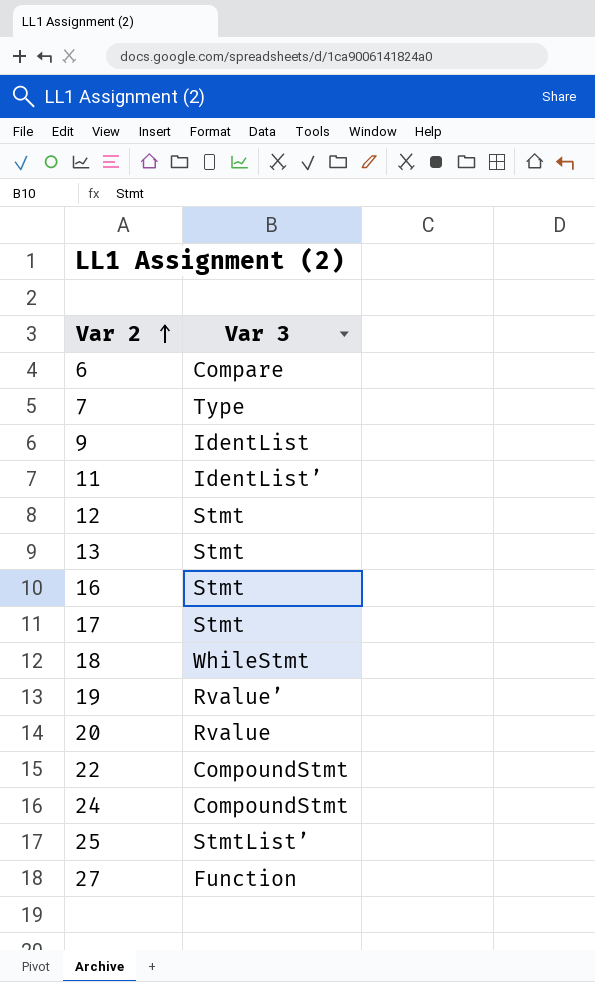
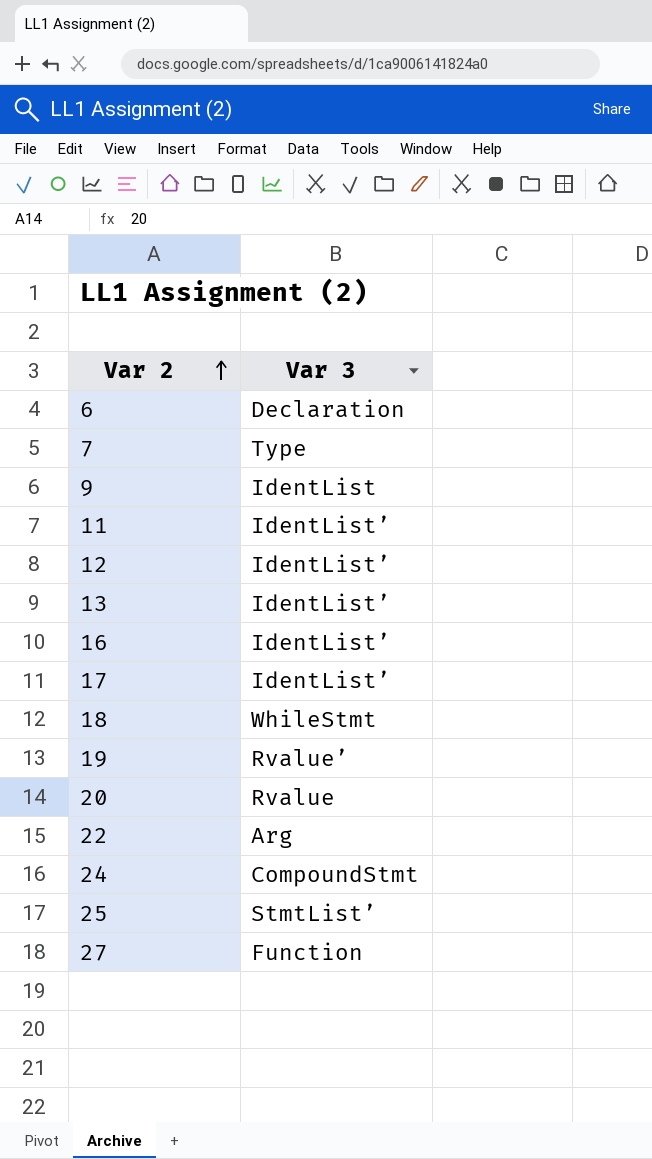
6 | Var 3: Compare -> Declaration
12 | Var 3: Stmt -> IdentList’
13 | Var 3: Stmt -> IdentList’
16 | Var 3: Stmt -> IdentList’
17 | Var 3: Stmt -> IdentList’
22 | Var 3: CompoundStmt -> Arg

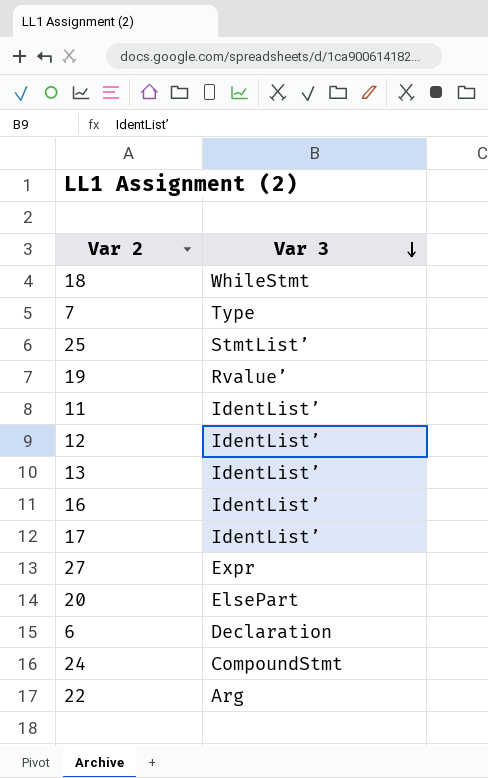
row order: Var 2 ascending -> Var 3 descending
row 9: IdentList -> none
27 | Var 3: Function -> Expr
20 | Var 3: Rvalue -> ElsePart

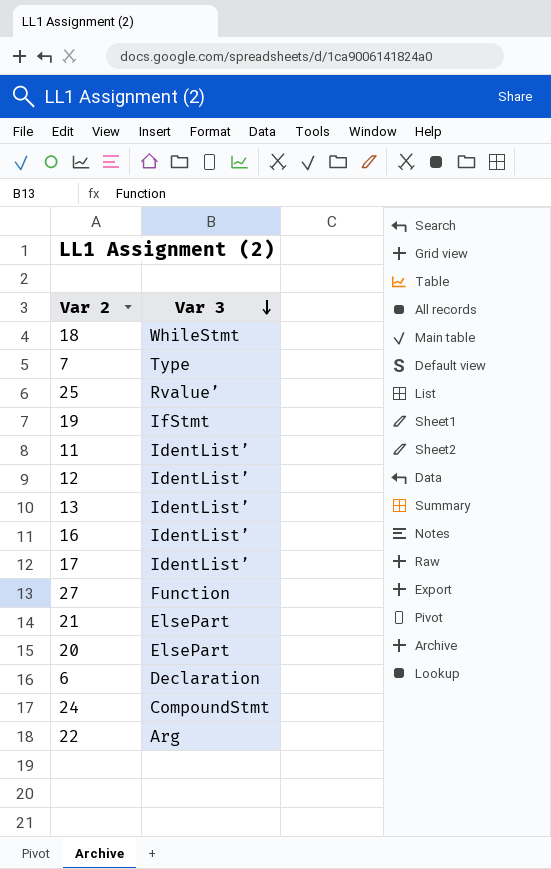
25 | Var 3: StmtList’ -> Rvalue’
19 | Var 3: Rvalue’ -> IfStmt
27 | Var 3: Expr -> Function
row 21: none -> ElsePart

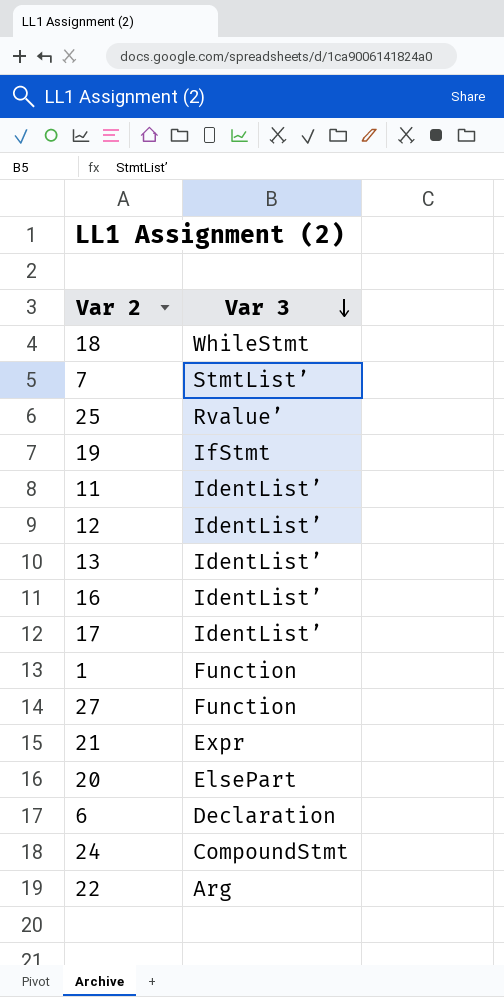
7 | Var 3: Type -> StmtList’
row 1: none -> Function
21 | Var 3: ElsePart -> Expr

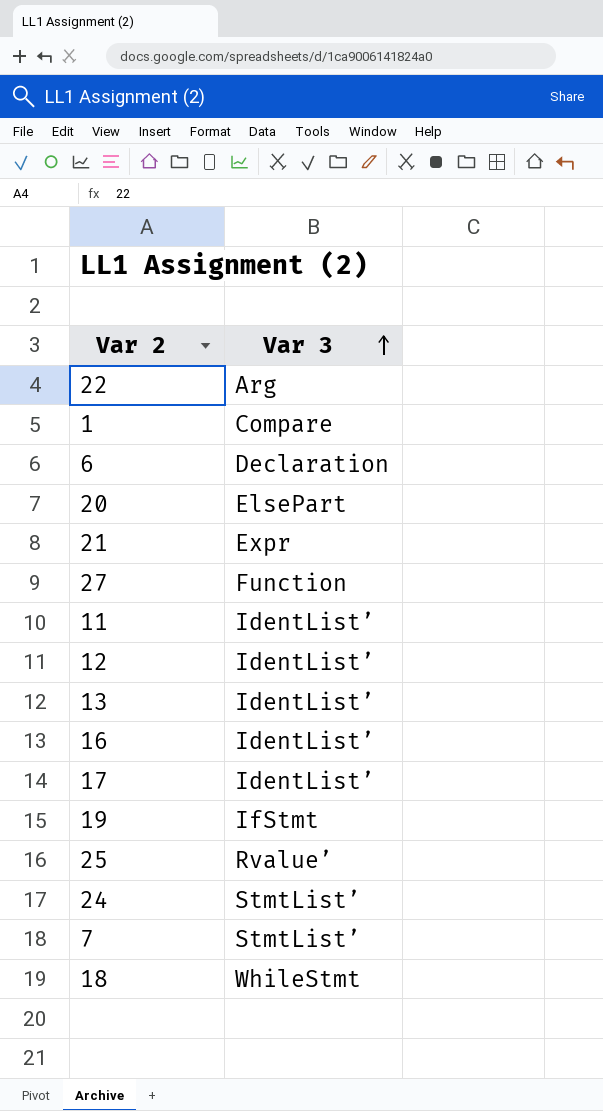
row order: Var 3 descending -> Var 3 ascending
1 | Var 3: Function -> Compare
24 | Var 3: CompoundStmt -> StmtList’

